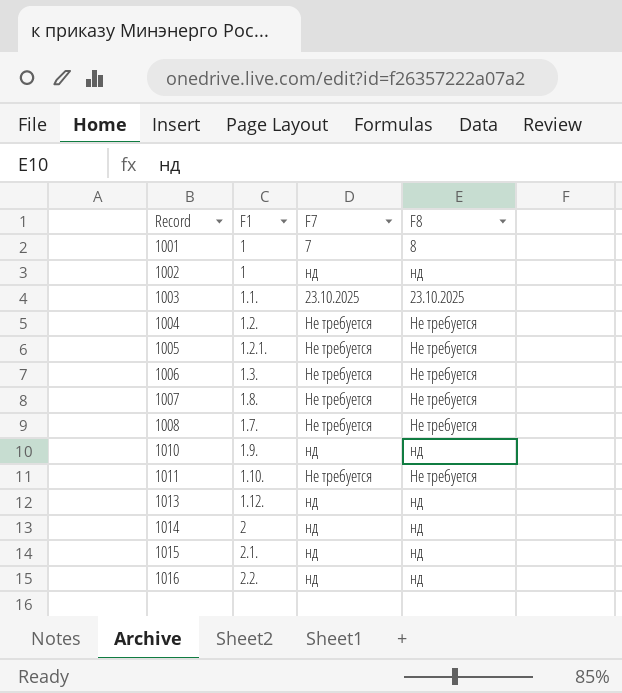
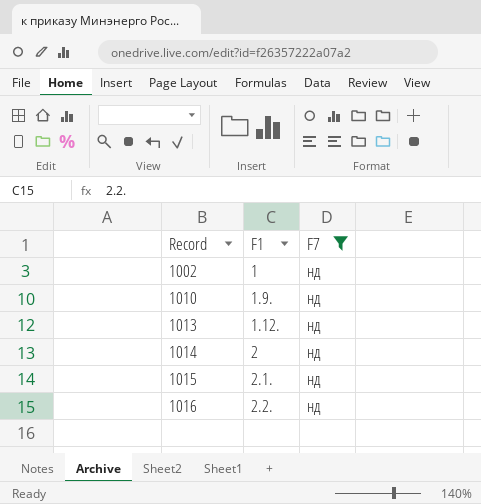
filter: none -> F7 = нд
column F8 | position: 4 -> none

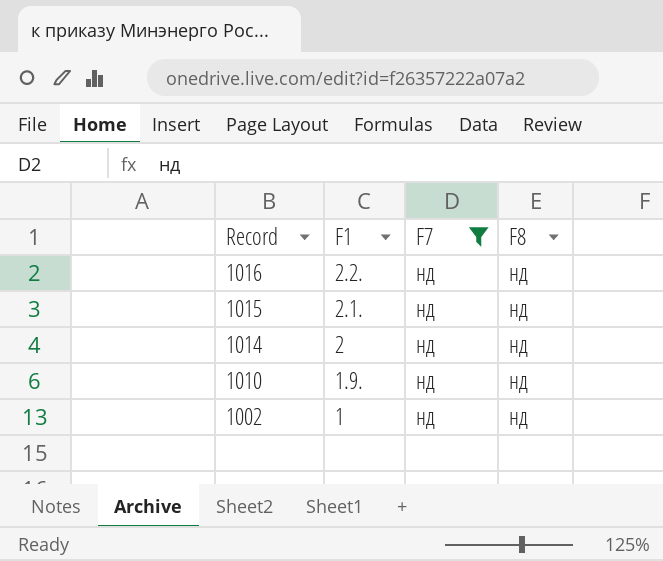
row order: Record ascending -> Record descending
column F8 | position: none -> 4
row 1013: 1.12. | нд -> none

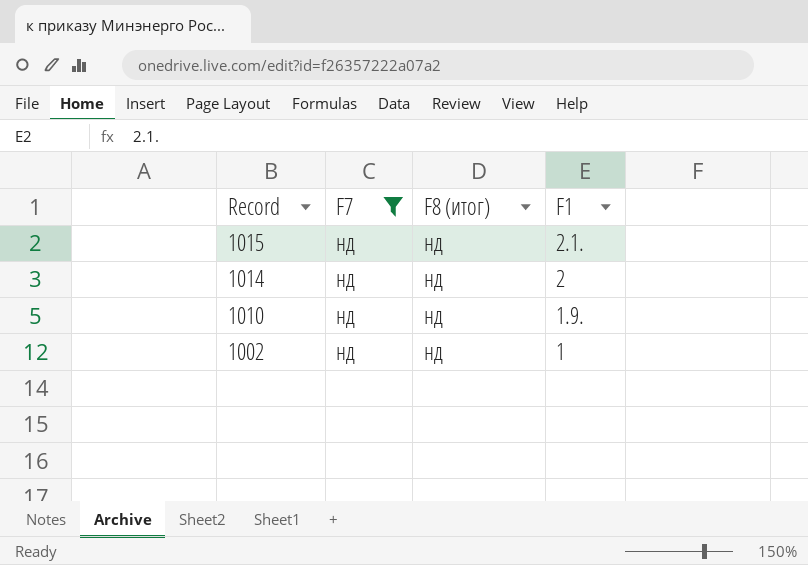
column name: F8 -> F8 (итог)
column F1 | position: 2 -> 4
row 1016: 2.2. | нд | нд -> none

